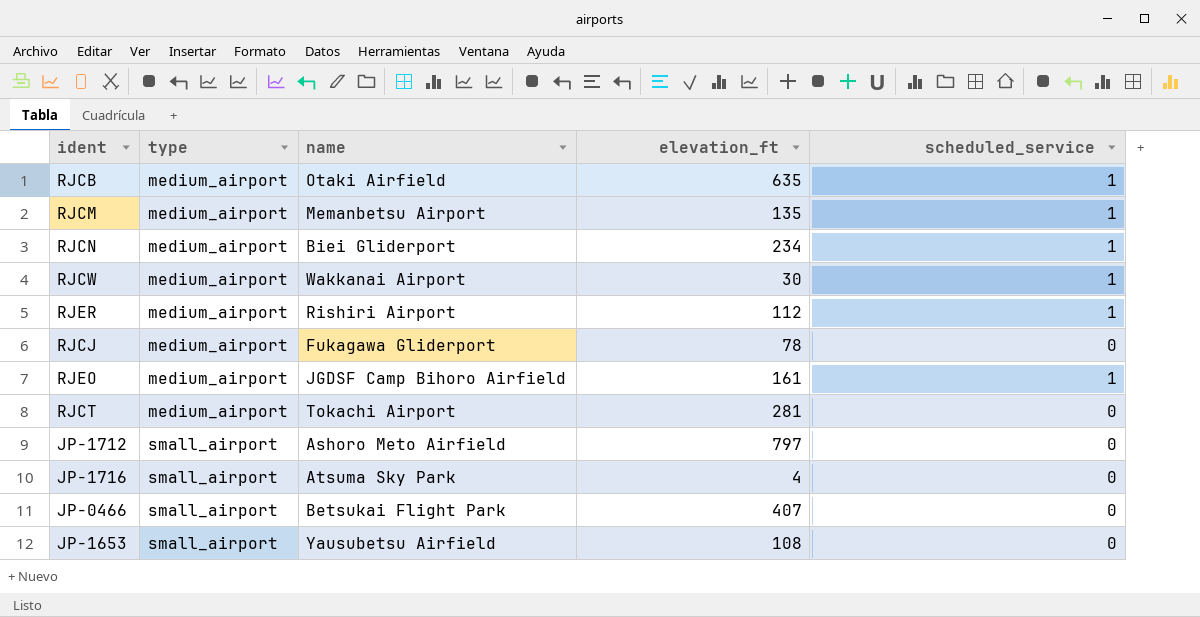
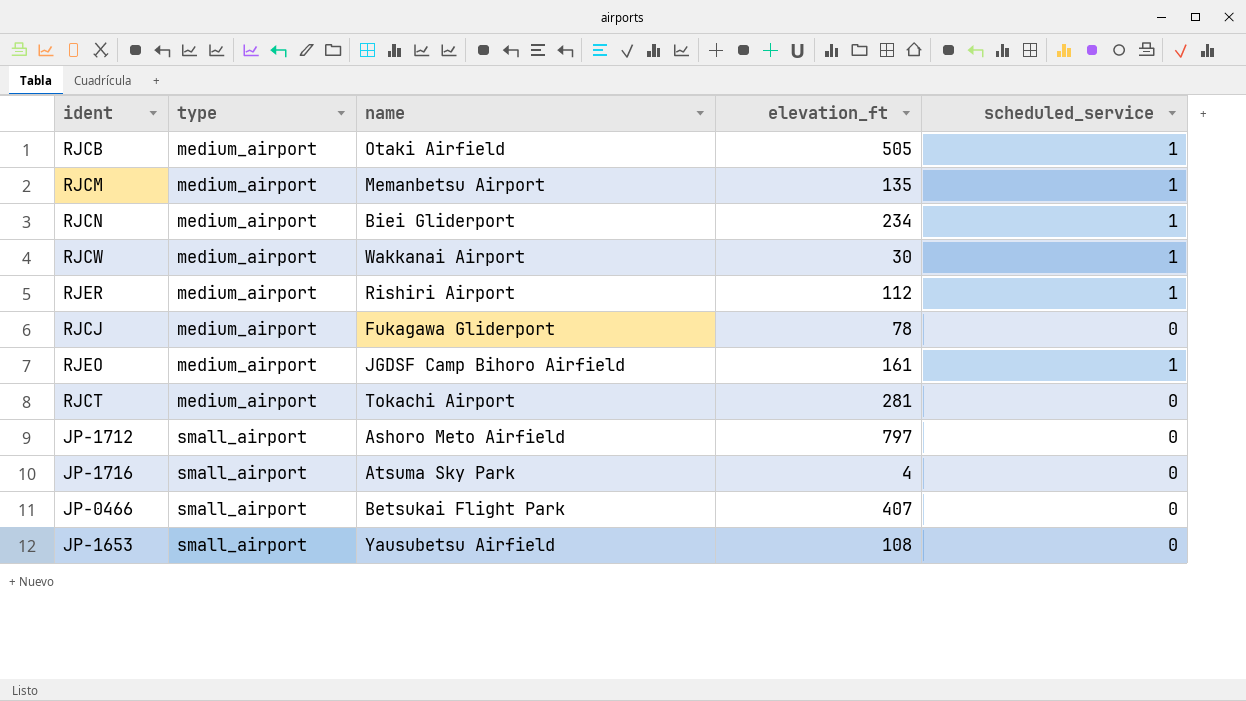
RJCB | elevation_ft: 635 -> 505

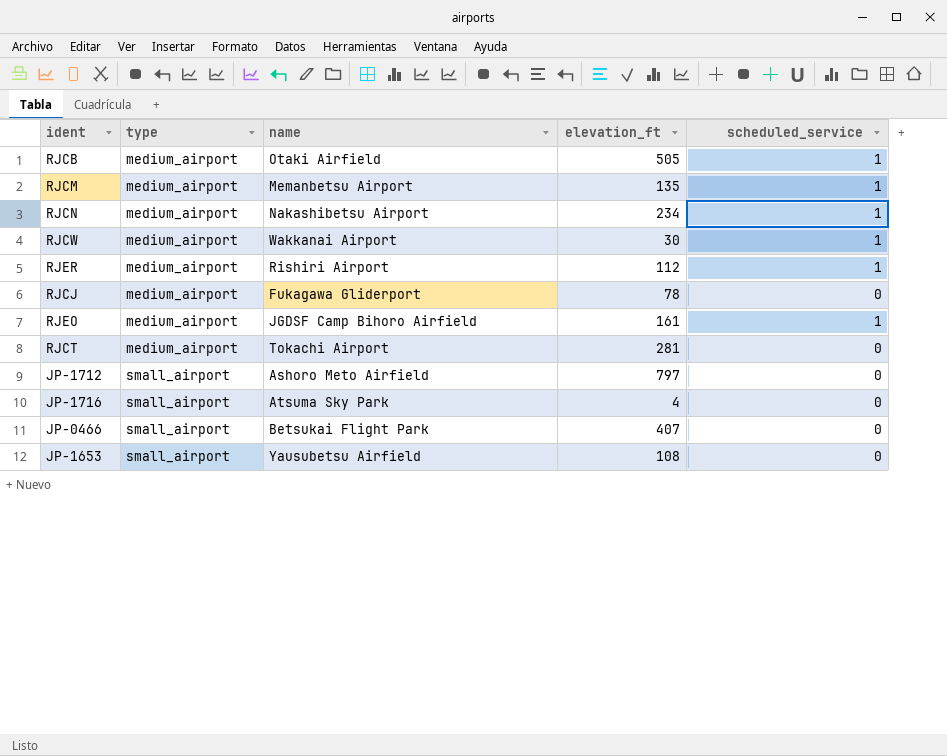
RJCN | name: Biei Gliderport -> Nakashibetsu Airport

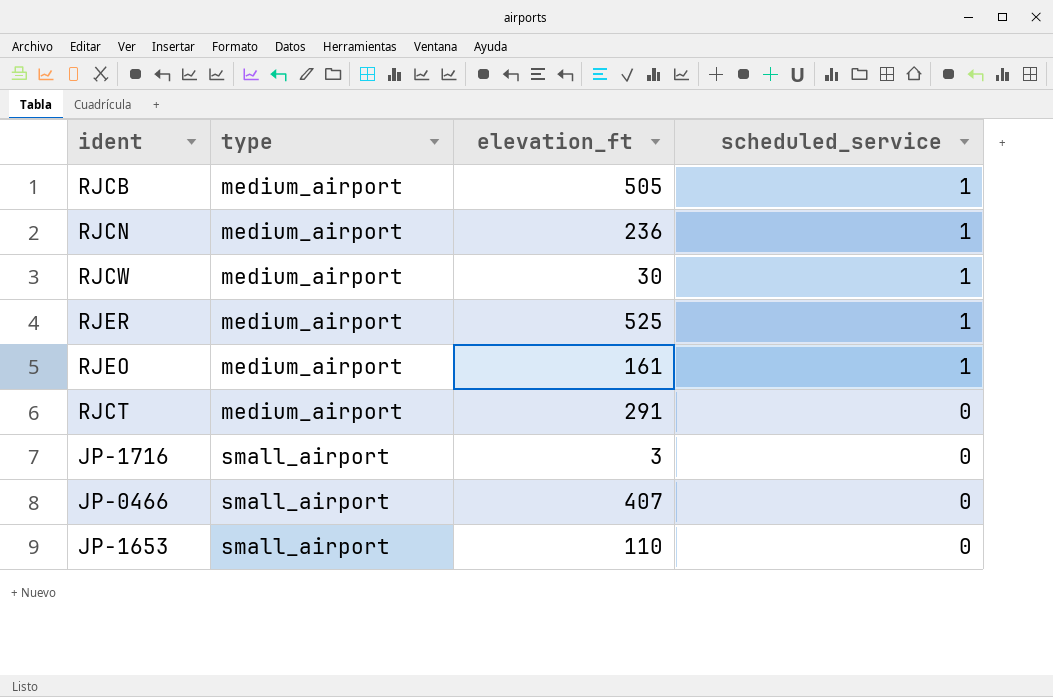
column name | position: 3 -> none
row RJCM: medium_airport | Memanbetsu Airport | 135 | 1 -> none
row RJCJ: medium_airport | Fukagawa Gliderport | 78 | 0 -> none
row JP-1712: small_airport | Ashoro Meto Airfield | 797 | 0 -> none
RJCN | elevation_ft: 234 -> 236
RJER | elevation_ft: 112 -> 525
RJCT | elevation_ft: 281 -> 291
JP-1716 | elevation_ft: 4 -> 3
JP-1653 | elevation_ft: 108 -> 110

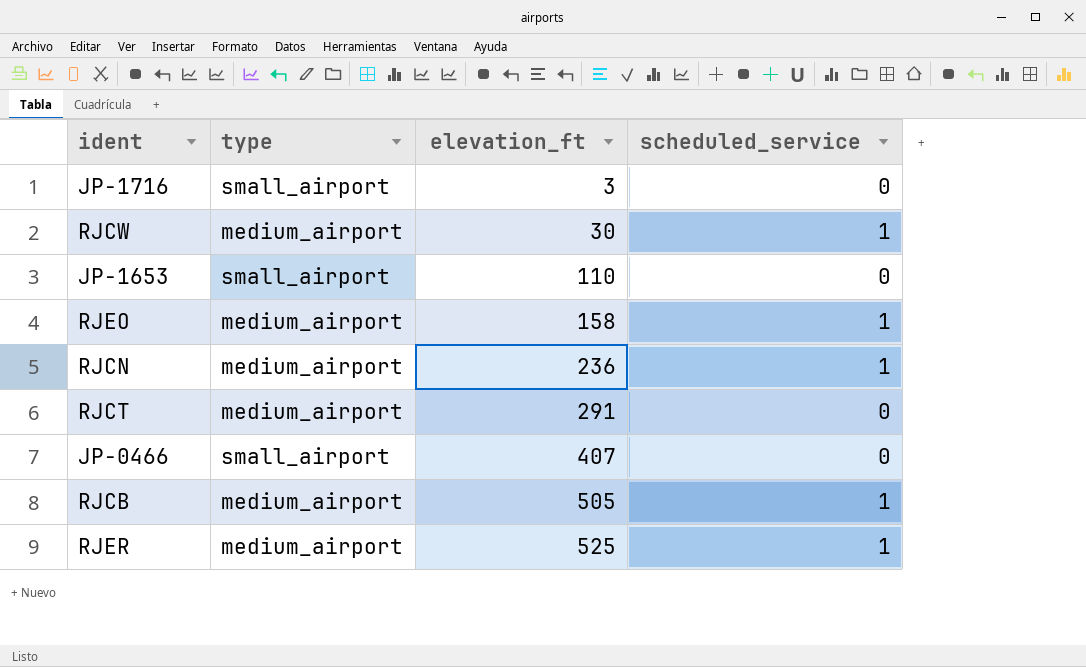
row order: type ascending -> elevation_ft ascending
RJEO | elevation_ft: 161 -> 158

